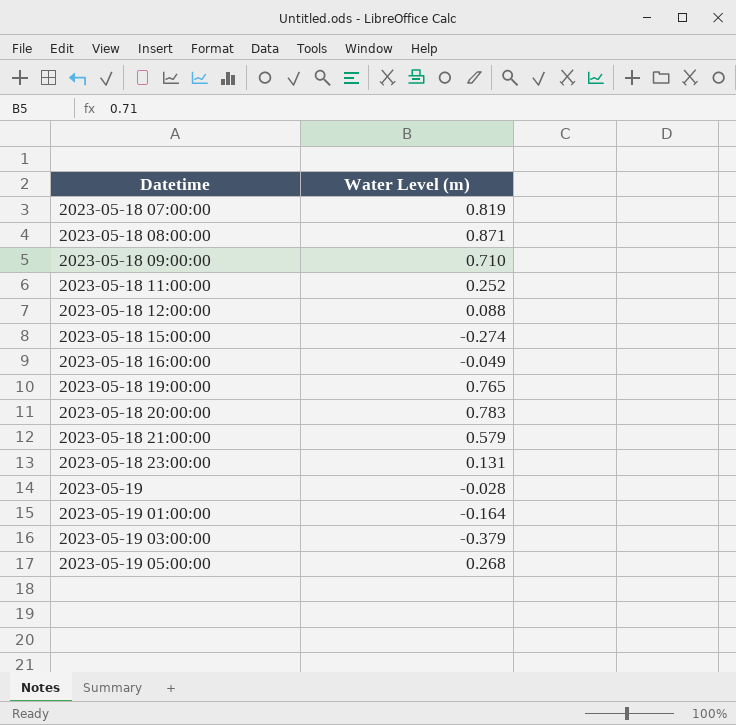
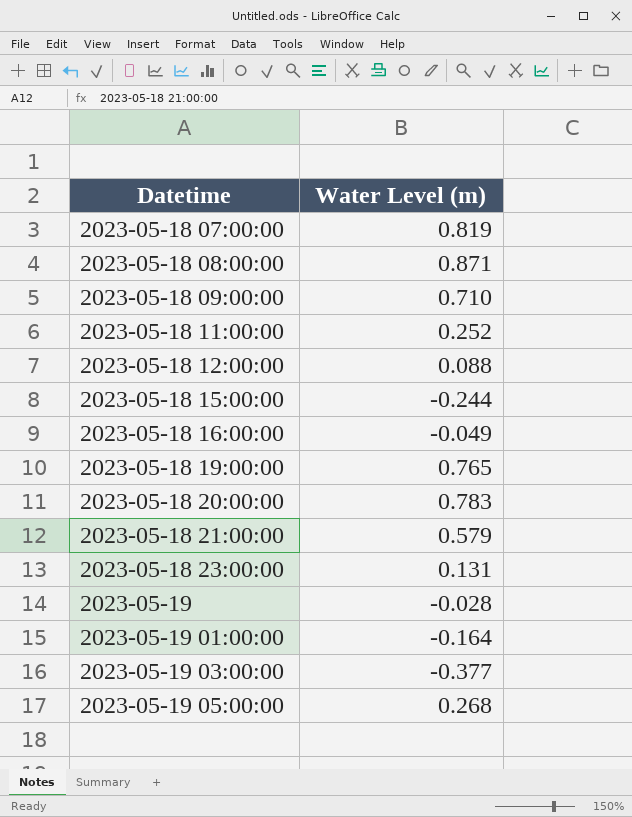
2023-05-18 15:00:00 | Water Level (m): -0.274 -> -0.244
2023-05-19 03:00:00 | Water Level (m): -0.379 -> -0.377

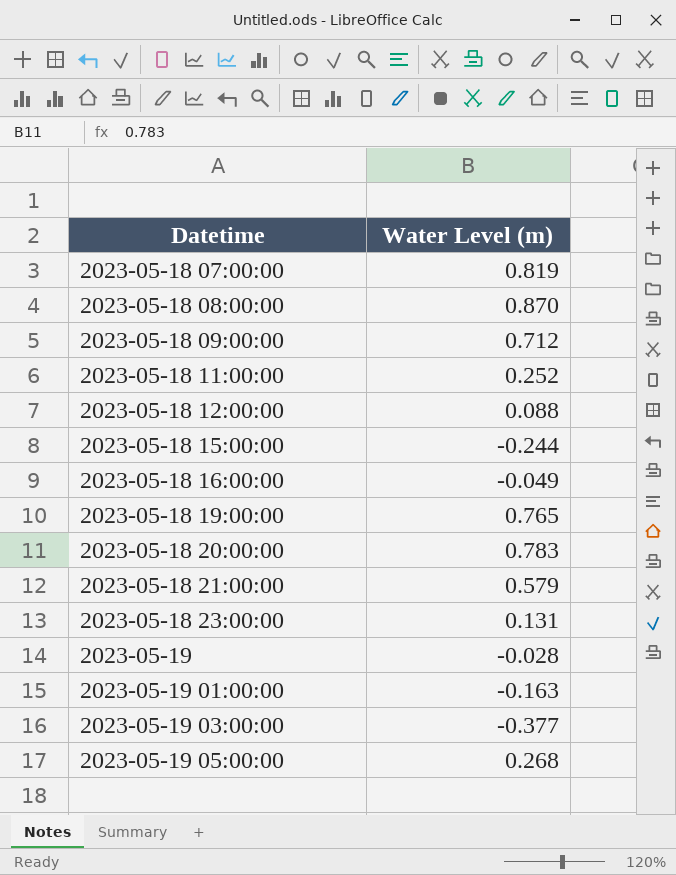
2023-05-18 08:00:00 | Water Level (m): 0.871 -> 0.870
2023-05-18 09:00:00 | Water Level (m): 0.710 -> 0.712
2023-05-19 01:00:00 | Water Level (m): -0.164 -> -0.163

